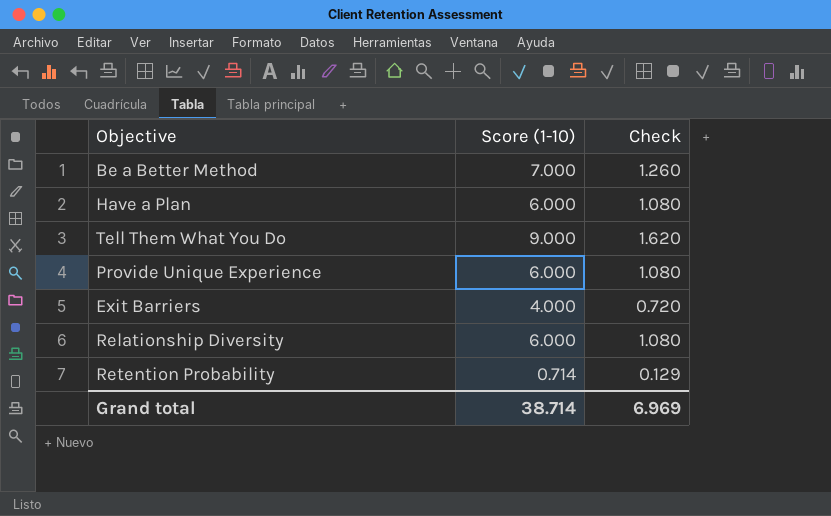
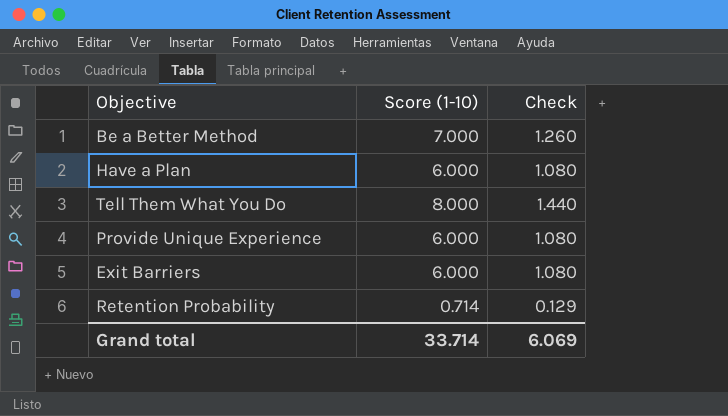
row Relationship Diversity: 6.000 | 1.080 -> none
Tell Them What You Do | Score (1-10): 9.000 -> 8.000
Tell Them What You Do | Check: 1.620 -> 1.440
Exit Barriers | Score (1-10): 4.000 -> 6.000
Exit Barriers | Check: 0.720 -> 1.080
Grand total | Score (1-10): 38.714 -> 33.714
Grand total | Check: 6.969 -> 6.069

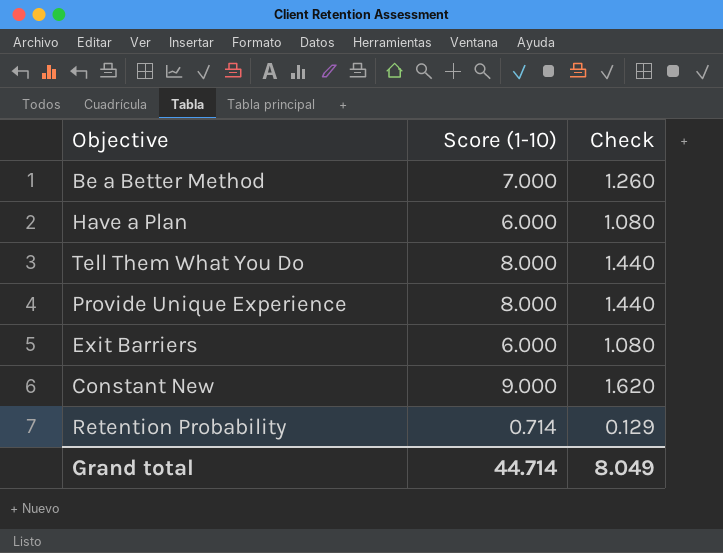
Provide Unique Experience | Score (1-10): 6.000 -> 8.000
Provide Unique Experience | Check: 1.080 -> 1.440
row Constant New: none -> 9.000 | 1.620
Grand total | Score (1-10): 33.714 -> 44.714
Grand total | Check: 6.069 -> 8.049

